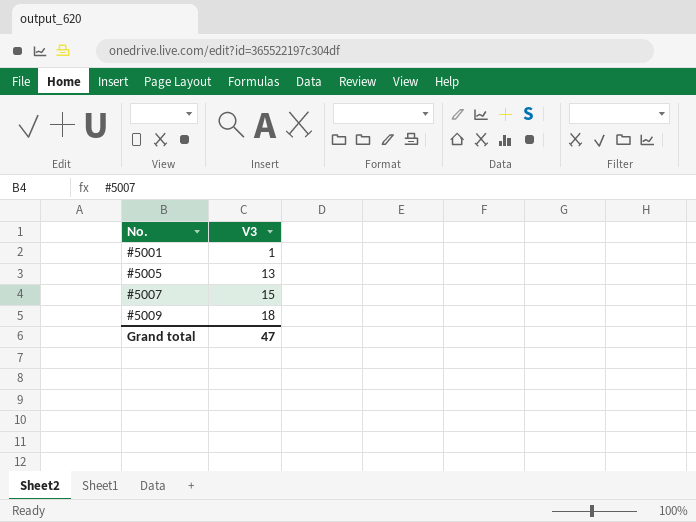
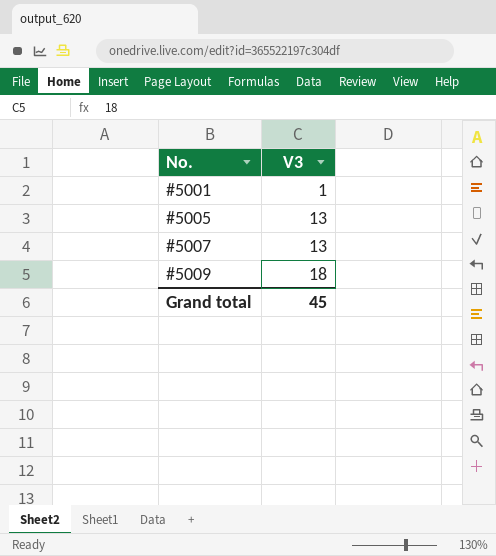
#5007 | V3: 15 -> 13
Grand total | V3: 47 -> 45

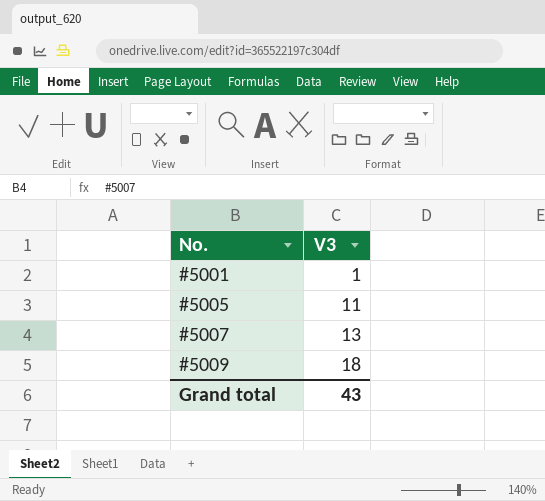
#5005 | V3: 13 -> 11
Grand total | V3: 45 -> 43

